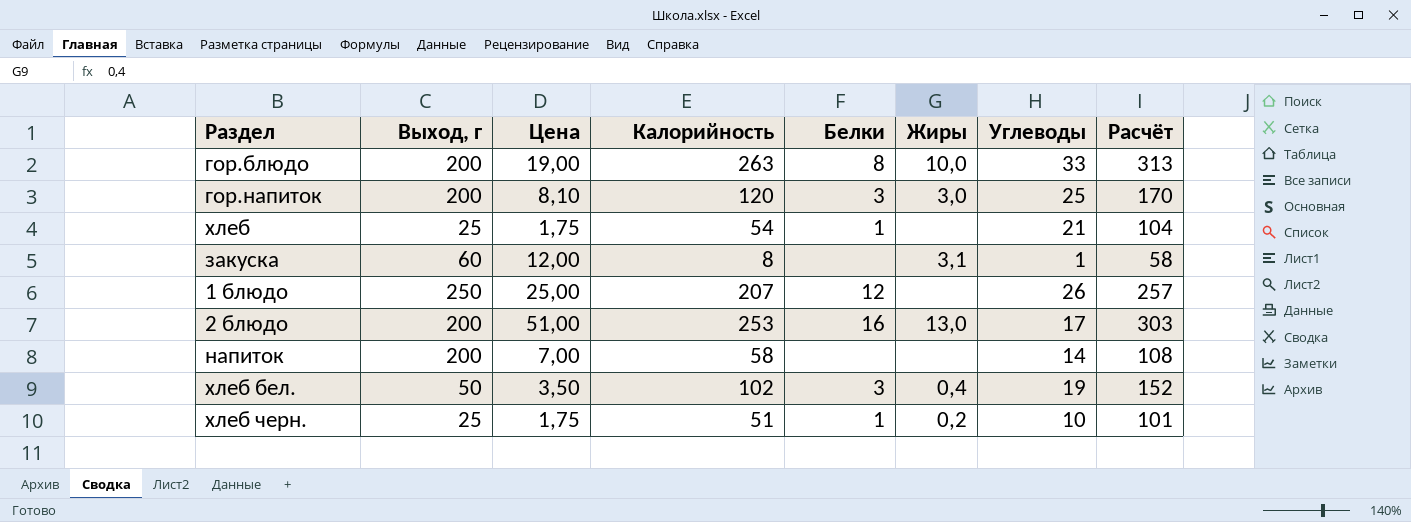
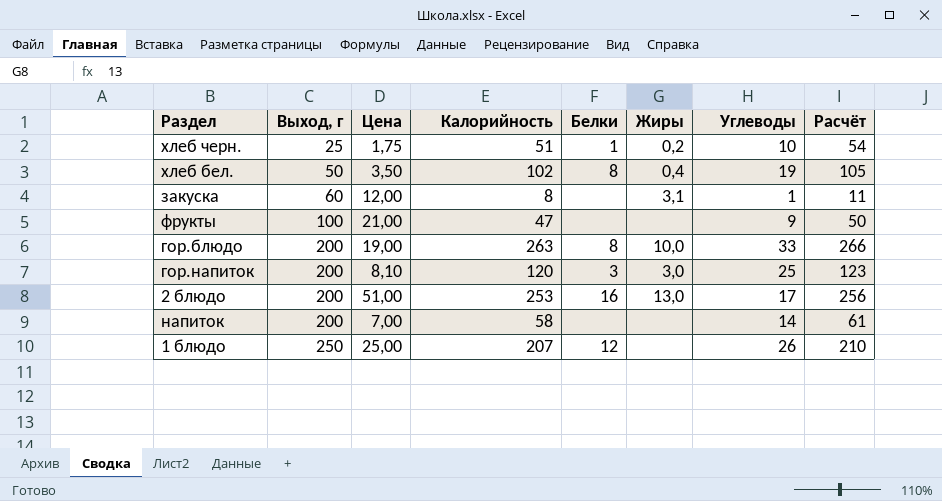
row order: none -> Выход, г ascending
column Расчёт | formula: [Калорийность] + 50 -> [Калорийность] + 3
row хлеб: 25 | 1,75 | 54 | 1 | none | 21 | 104 -> none
хлеб бел. | Белки: 3 -> 8
row фрукты: none -> 100 | 21,00 | 47 | none | none | 9 | 50

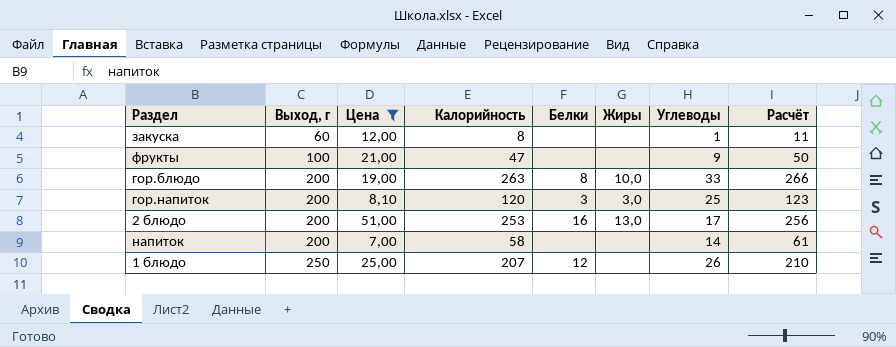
filter: none -> Цена >= 7,00
закуска | Жиры: 3,1 -> none

